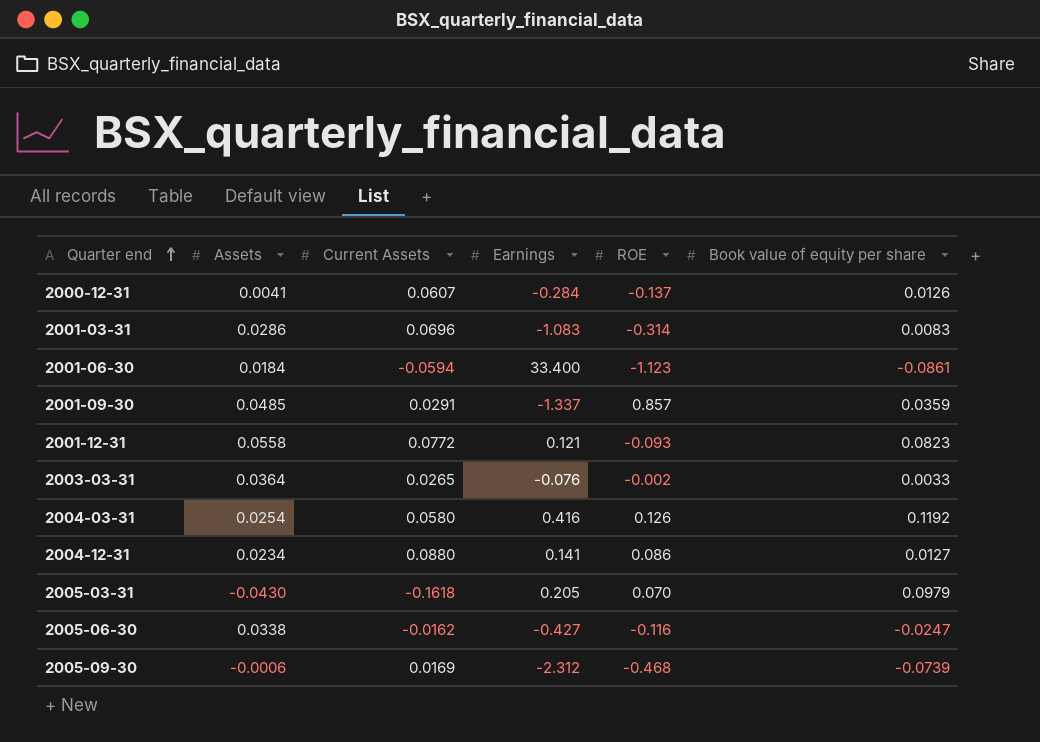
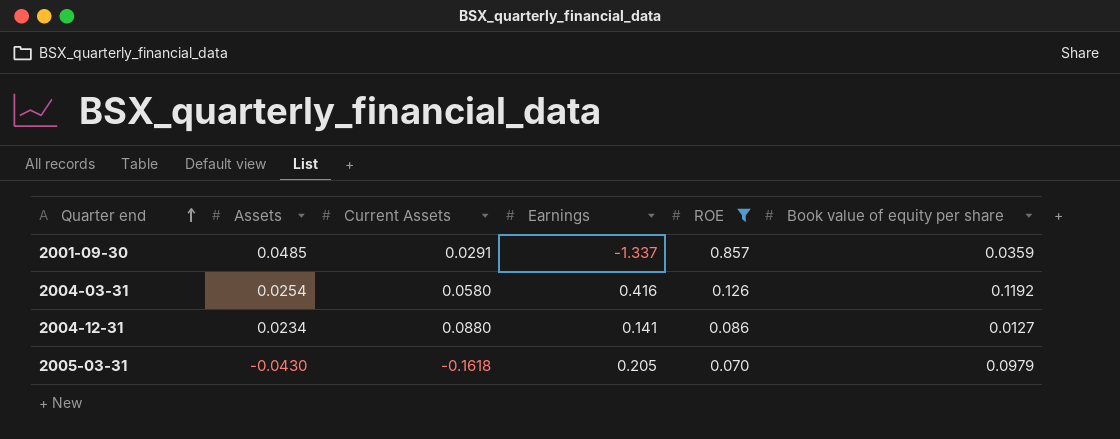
filter: none -> ROE >= 0.070

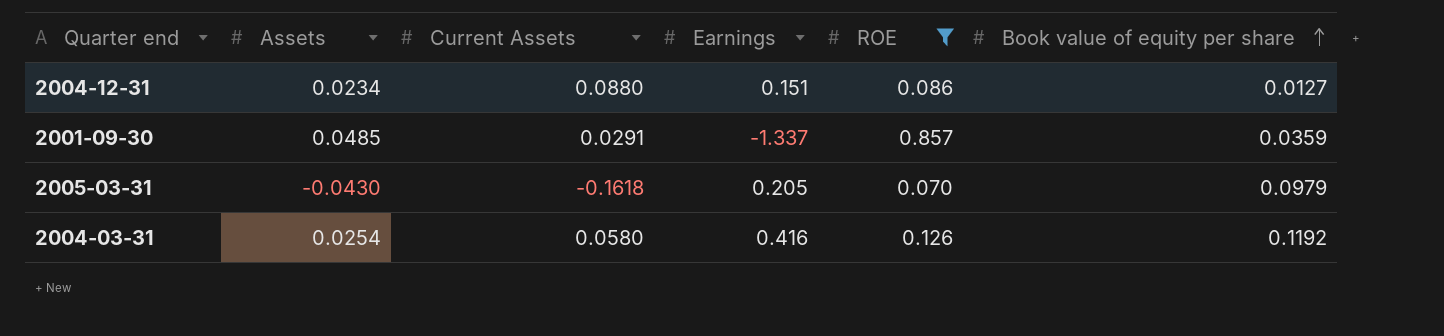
row order: Quarter end ascending -> Book value of equity per share ascending
2004-12-31 | Earnings: 0.141 -> 0.151

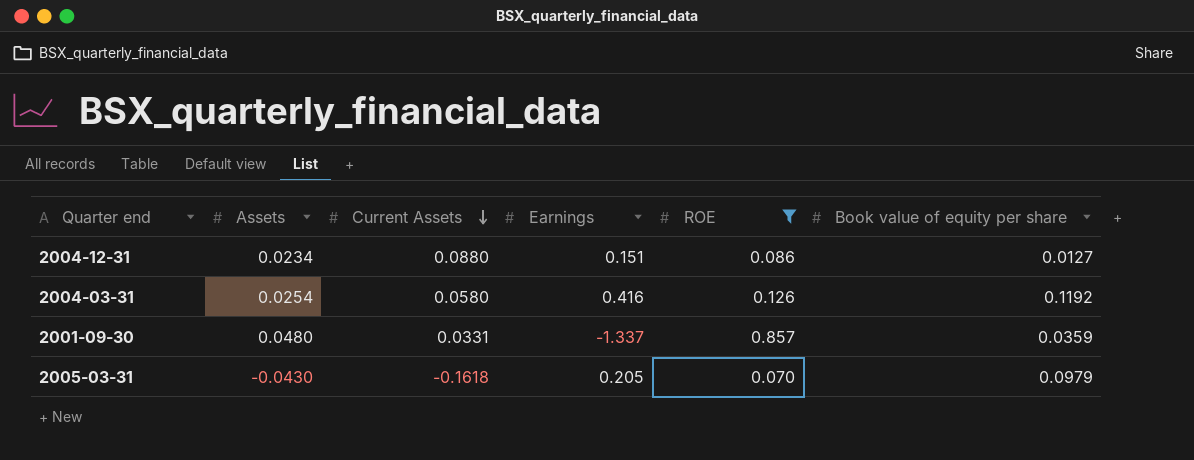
row order: Book value of equity per share ascending -> Current Assets descending
2001-09-30 | Assets: 0.0485 -> 0.0480
2001-09-30 | Current Assets: 0.0291 -> 0.0331

